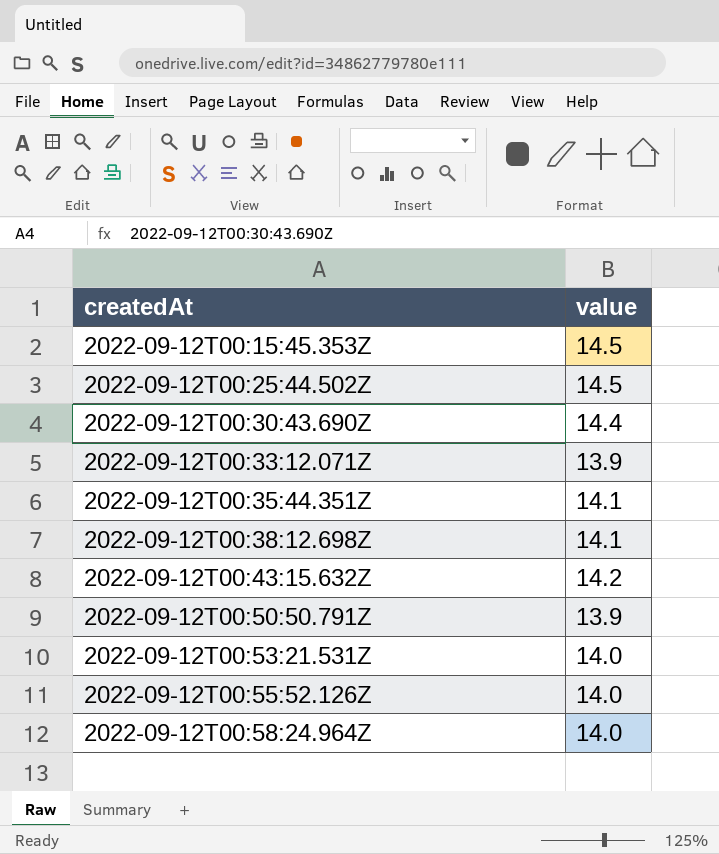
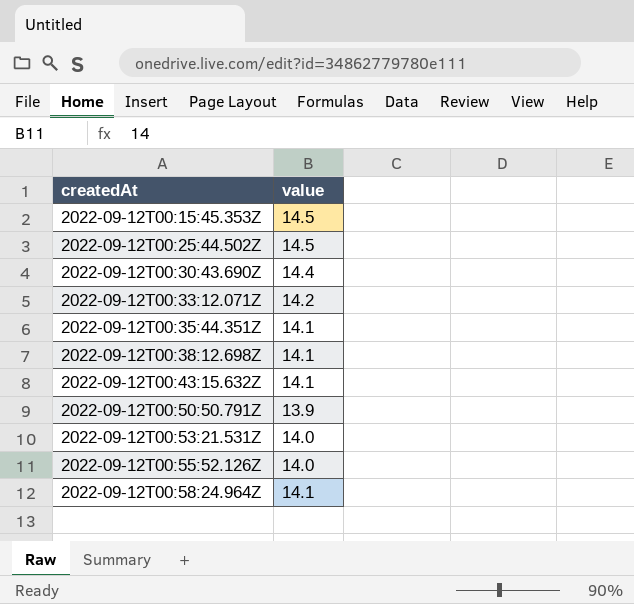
2022-09-12T00:33:12.071Z | value: 13.9 -> 14.2
2022-09-12T00:43:15.632Z | value: 14.2 -> 14.1
2022-09-12T00:58:24.964Z | value: 14.0 -> 14.1

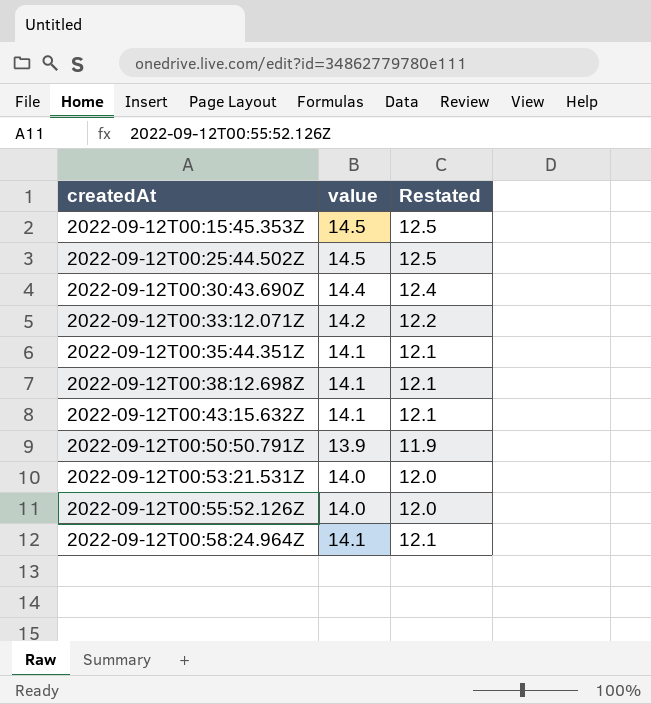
column Restated | formula: none -> [value] - 2

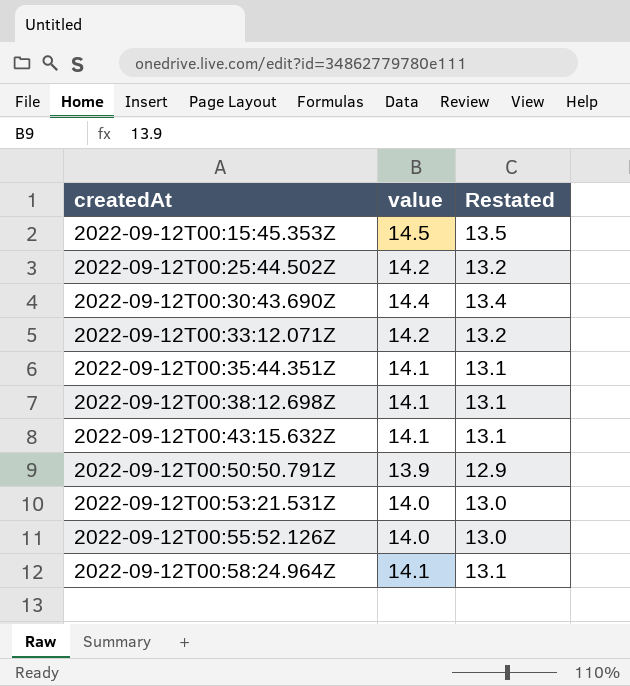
column Restated | formula: [value] - 2 -> [value] - 1
2022-09-12T00:25:44.502Z | value: 14.5 -> 14.2

